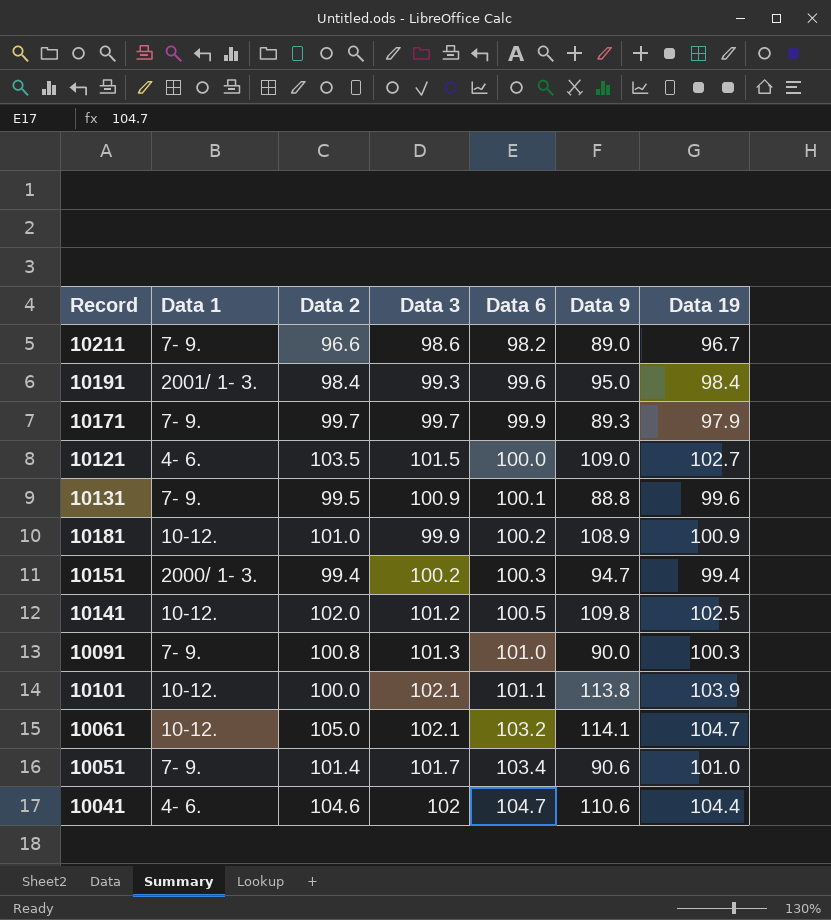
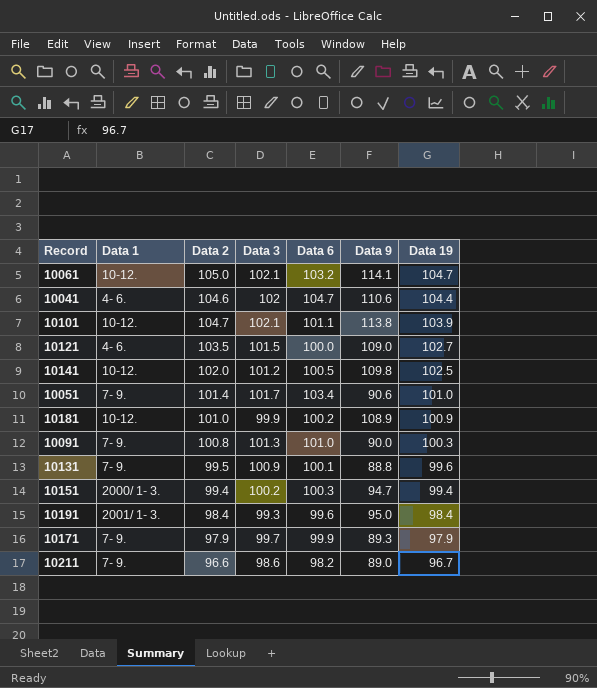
row order: Data 6 ascending -> Data 19 descending
10101 | Data 2: 100.0 -> 104.7
10171 | Data 2: 99.7 -> 97.9

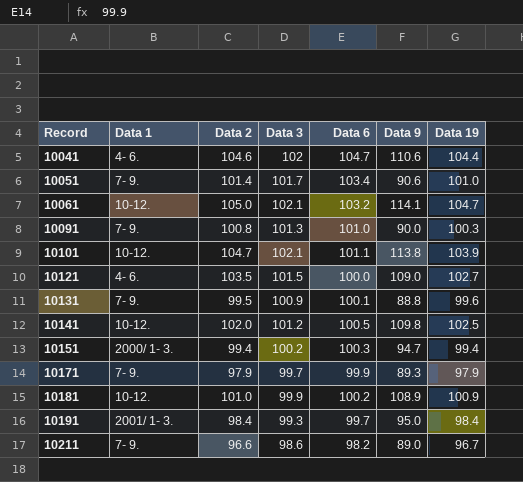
row order: Data 19 descending -> Record ascending
10191 | Data 6: 99.6 -> 99.7

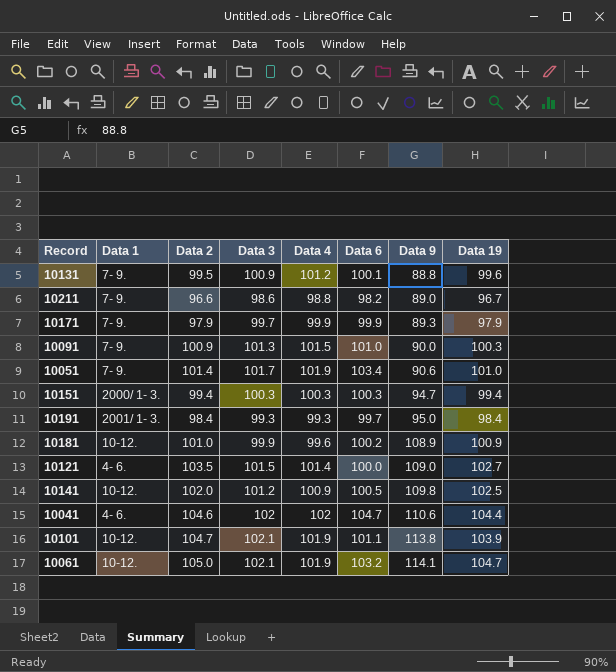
row order: Record ascending -> Data 9 ascending
column Data 4 | position: none -> 5
10091 | Data 2: 100.8 -> 100.9
10151 | Data 3: 100.2 -> 100.3

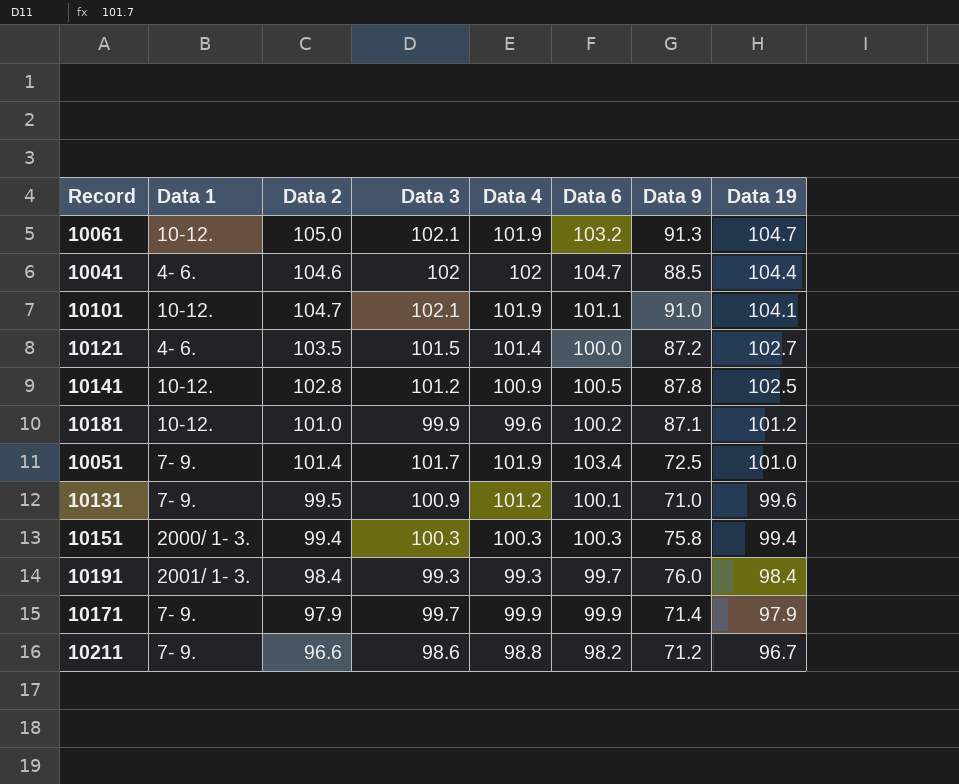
row order: Data 9 ascending -> Data 19 descending
row 10091: 7- 9. | 100.9 | 101.3 | 101.5 | 101.0 | 90.0 | 100.3 -> none
10061 | Data 9: 114.1 -> 91.3
10041 | Data 9: 110.6 -> 88.5
10101 | Data 9: 113.8 -> 91.0
10101 | Data 19: 103.9 -> 104.1
10121 | Data 9: 109.0 -> 87.2
10141 | Data 2: 102.0 -> 102.8
10141 | Data 9: 109.8 -> 87.8
10181 | Data 9: 108.9 -> 87.1
10181 | Data 19: 100.9 -> 101.2
10051 | Data 9: 90.6 -> 72.5
10131 | Data 9: 88.8 -> 71.0
10151 | Data 9: 94.7 -> 75.8
10191 | Data 9: 95.0 -> 76.0
10171 | Data 9: 89.3 -> 71.4
10211 | Data 9: 89.0 -> 71.2

